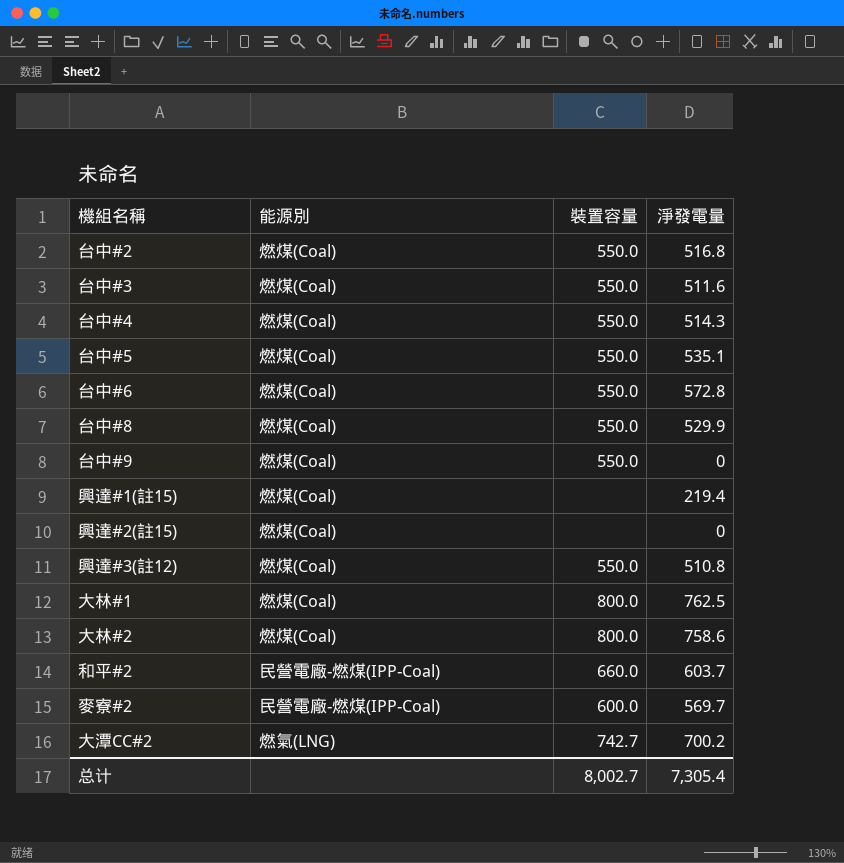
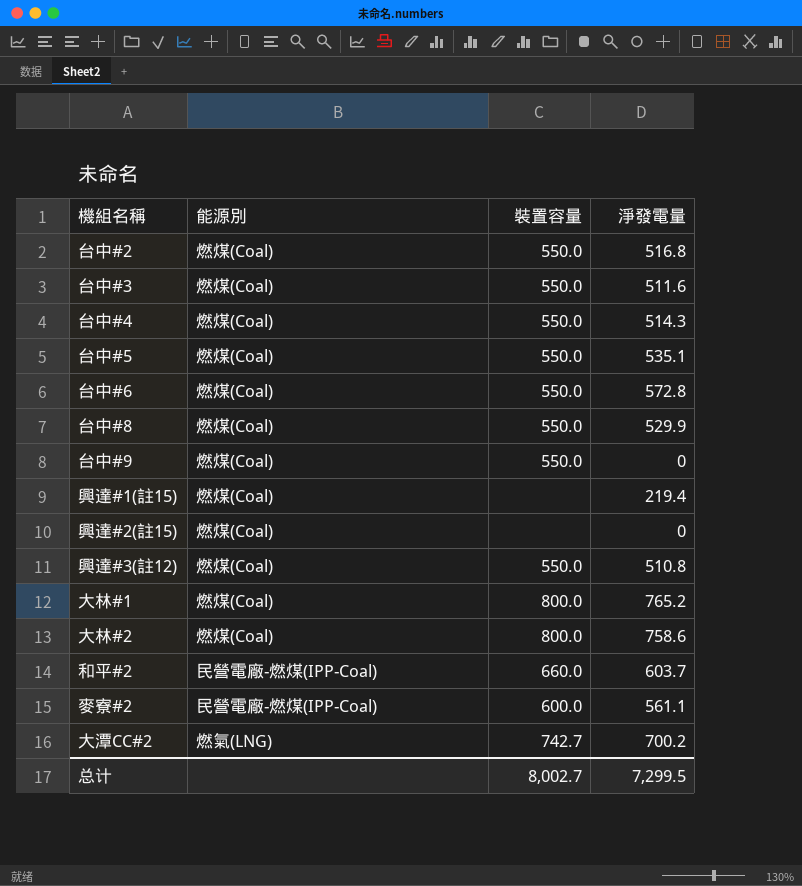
大林#1 | 淨發電量: 762.5 -> 765.2
麥寮#2 | 淨發電量: 569.7 -> 561.1
总计 | 淨發電量: 7,305.4 -> 7,299.5

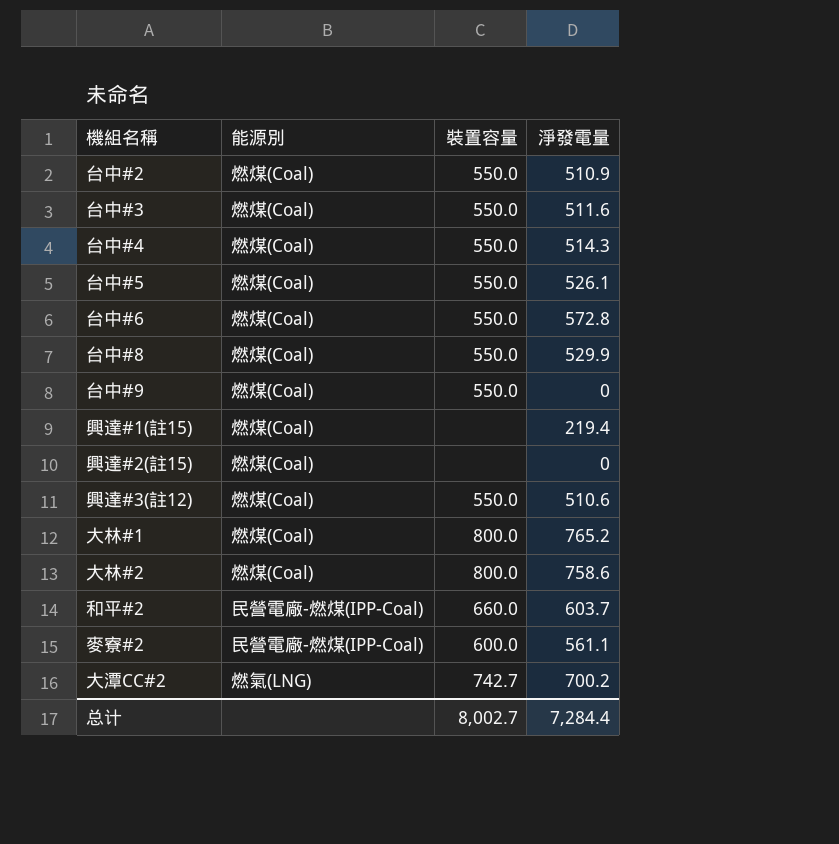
台中#2 | 淨發電量: 516.8 -> 510.9
台中#5 | 淨發電量: 535.1 -> 526.1
興達#3(註12) | 淨發電量: 510.8 -> 510.6
总计 | 淨發電量: 7,299.5 -> 7,284.4

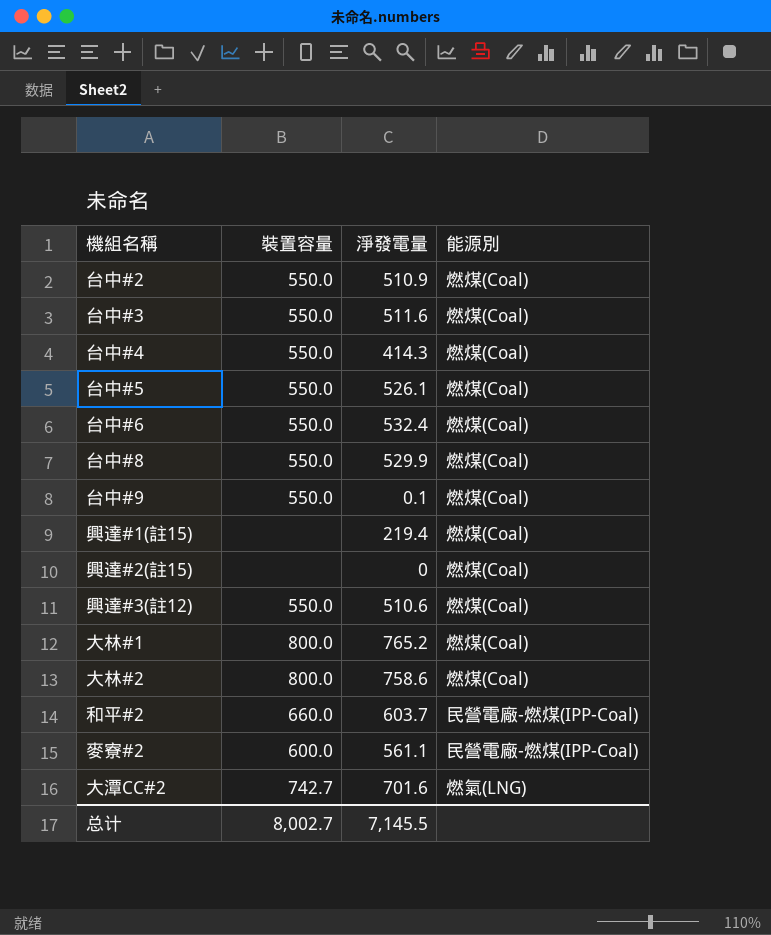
column 能源別 | position: 2 -> 4
台中#4 | 淨發電量: 514.3 -> 414.3
台中#6 | 淨發電量: 572.8 -> 532.4
台中#9 | 淨發電量: 0 -> 0.1
大潭CC#2 | 淨發電量: 700.2 -> 701.6
总计 | 淨發電量: 7,284.4 -> 7,145.5

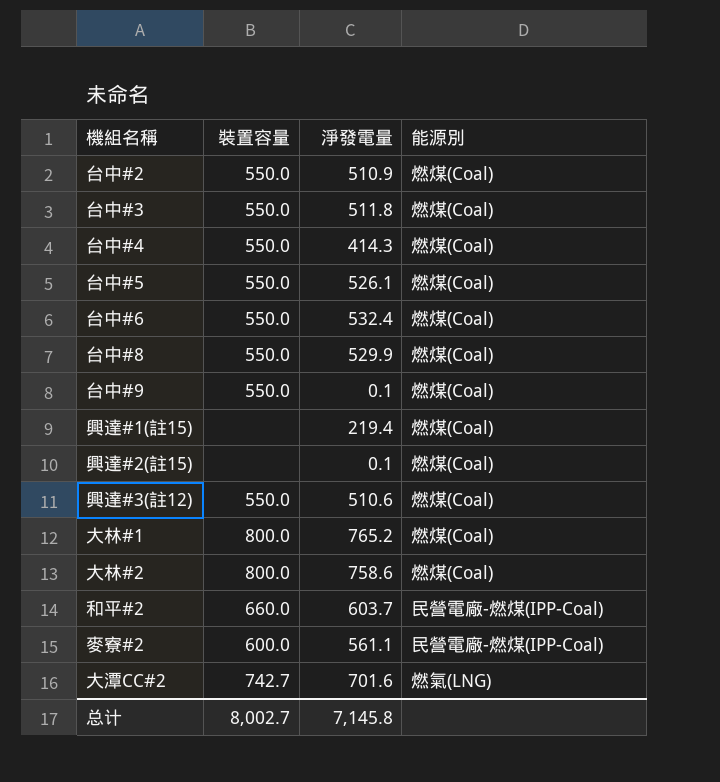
台中#3 | 淨發電量: 511.6 -> 511.8
興達#2(註15) | 淨發電量: 0 -> 0.1
总计 | 淨發電量: 7,145.5 -> 7,145.8

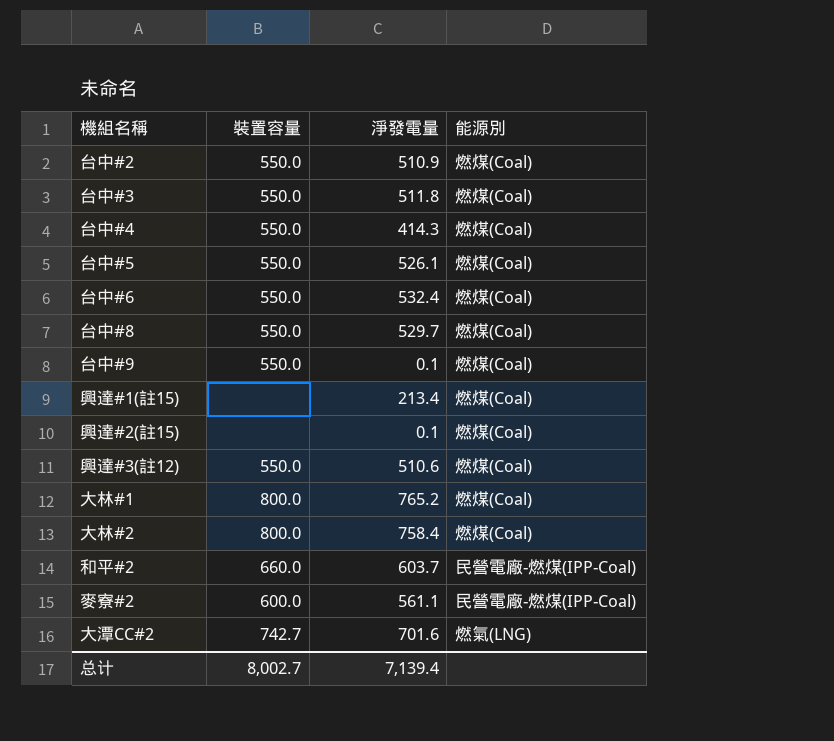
台中#8 | 淨發電量: 529.9 -> 529.7
興達#1(註15) | 淨發電量: 219.4 -> 213.4
大林#2 | 淨發電量: 758.6 -> 758.4
总计 | 淨發電量: 7,145.8 -> 7,139.4

